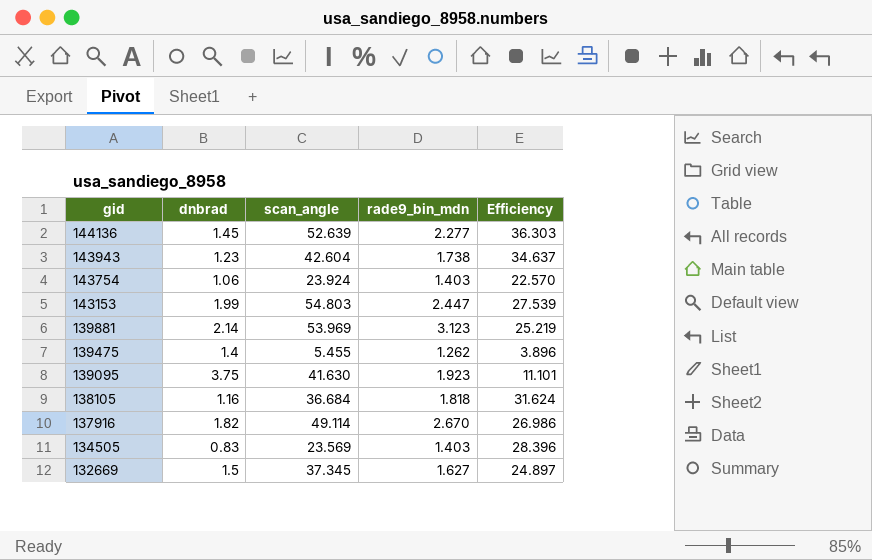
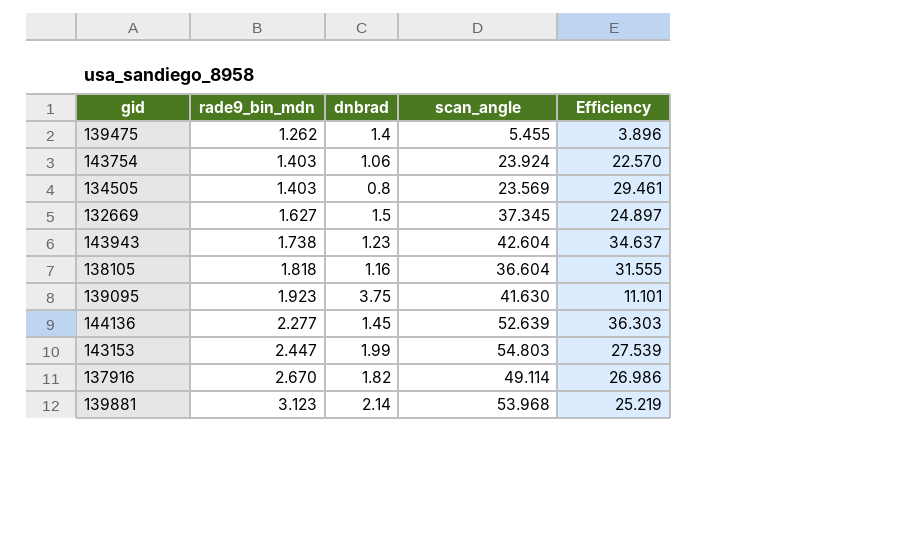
row order: gid descending -> rade9_bin_mdn ascending
column rade9_bin_mdn | position: 4 -> 2
134505 | dnbrad: 0.83 -> 0.8
134505 | Efficiency: 28.396 -> 29.461
138105 | scan_angle: 36.684 -> 36.604
138105 | Efficiency: 31.624 -> 31.555
139881 | scan_angle: 53.969 -> 53.968

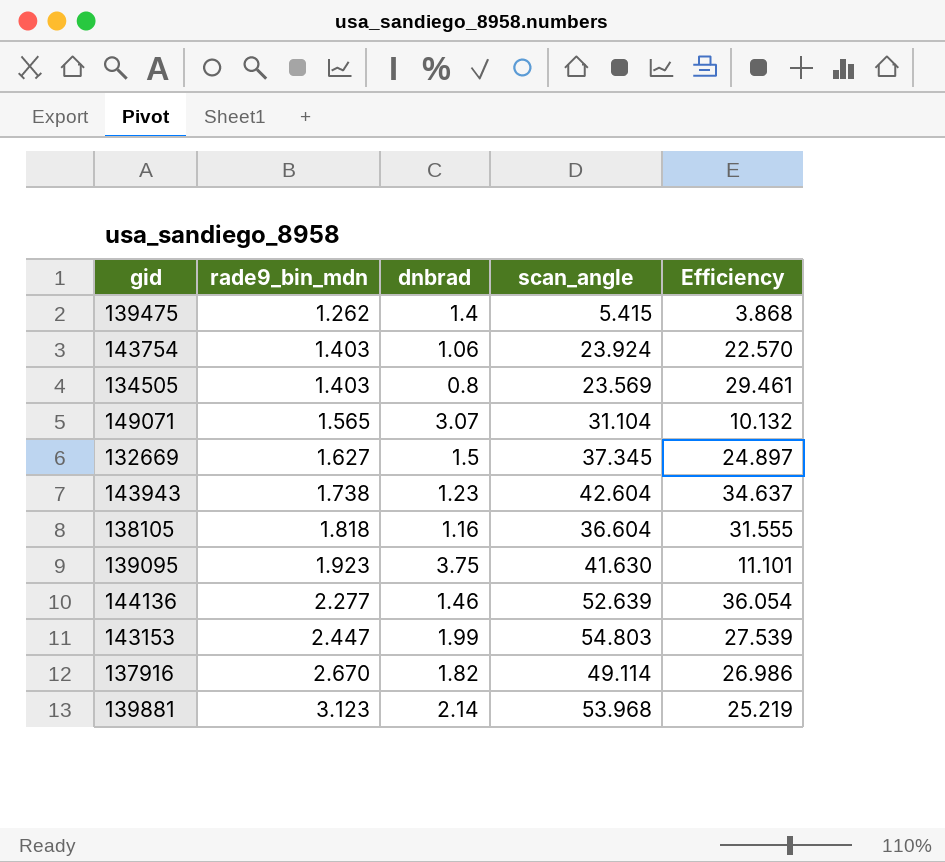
139475 | scan_angle: 5.455 -> 5.415
139475 | Efficiency: 3.896 -> 3.868
row 149071: none -> 1.565 | 3.07 | 31.104 | 10.132
144136 | dnbrad: 1.45 -> 1.46
144136 | Efficiency: 36.303 -> 36.054

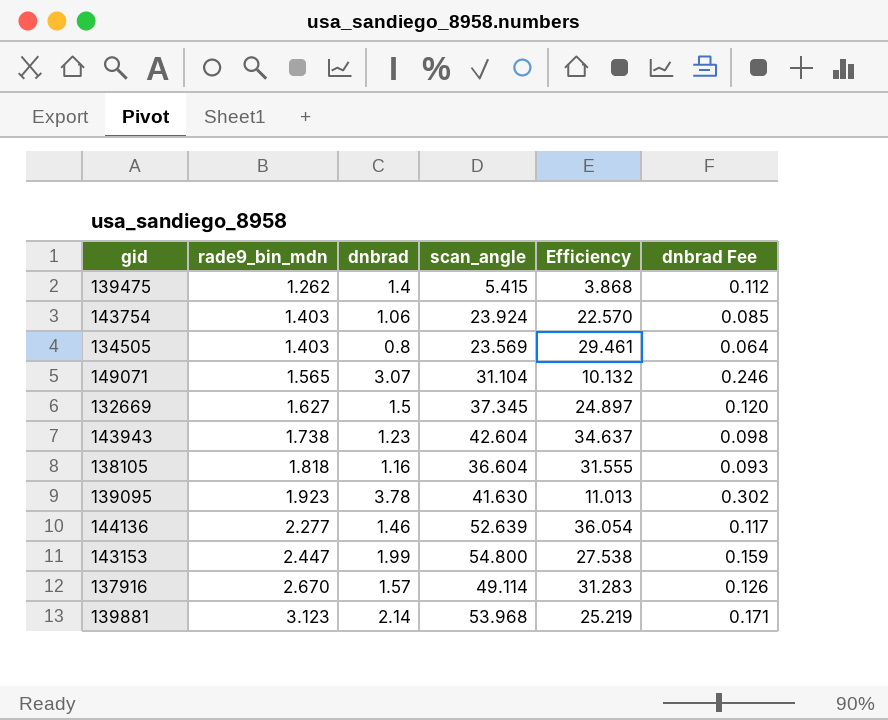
column dnbrad Fee | formula: none -> [dnbrad] * 0.08
139095 | dnbrad: 3.75 -> 3.78
139095 | Efficiency: 11.101 -> 11.013
143153 | scan_angle: 54.803 -> 54.800
143153 | Efficiency: 27.539 -> 27.538
137916 | dnbrad: 1.82 -> 1.57
137916 | Efficiency: 26.986 -> 31.283

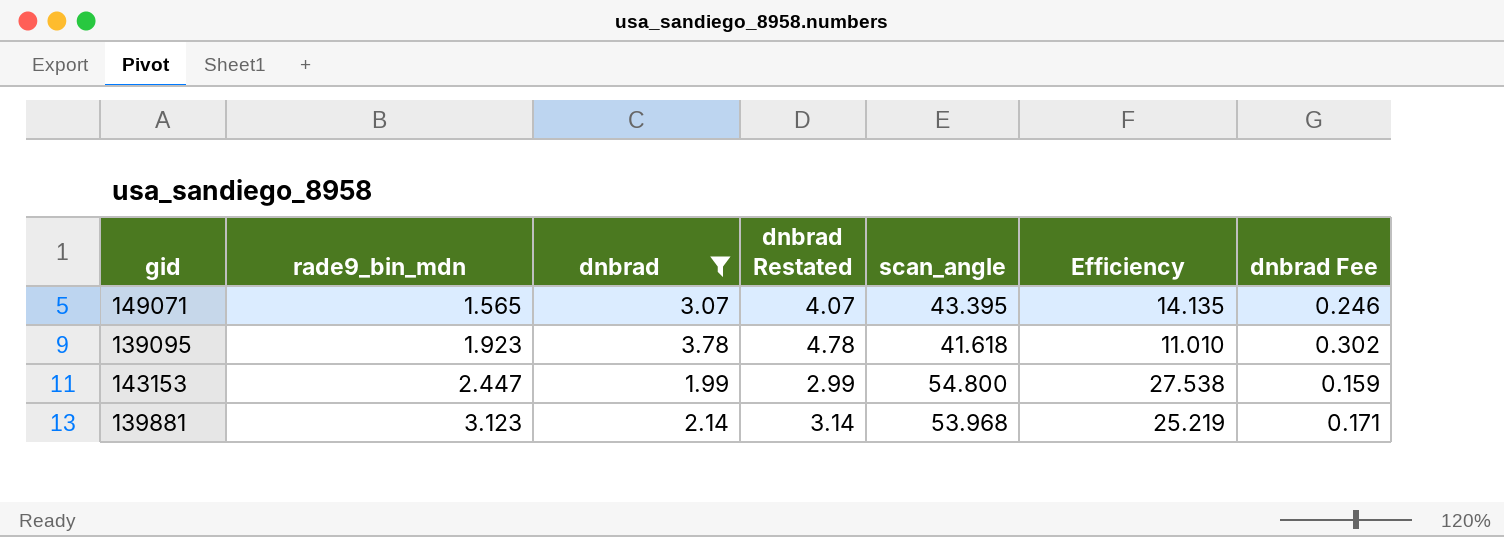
filter: none -> dnbrad >= 1.99
column dnbrad Restated | formula: none -> [dnbrad] + 1
149071 | scan_angle: 31.104 -> 43.395
149071 | Efficiency: 10.132 -> 14.135
139095 | scan_angle: 41.630 -> 41.618
139095 | Efficiency: 11.013 -> 11.010

